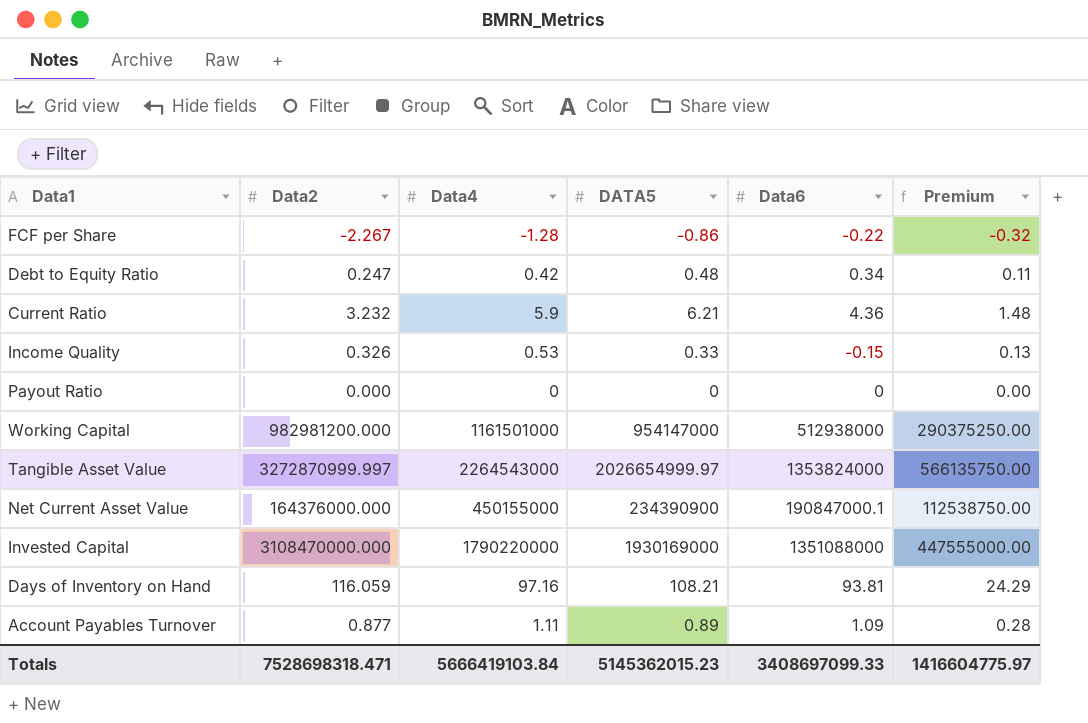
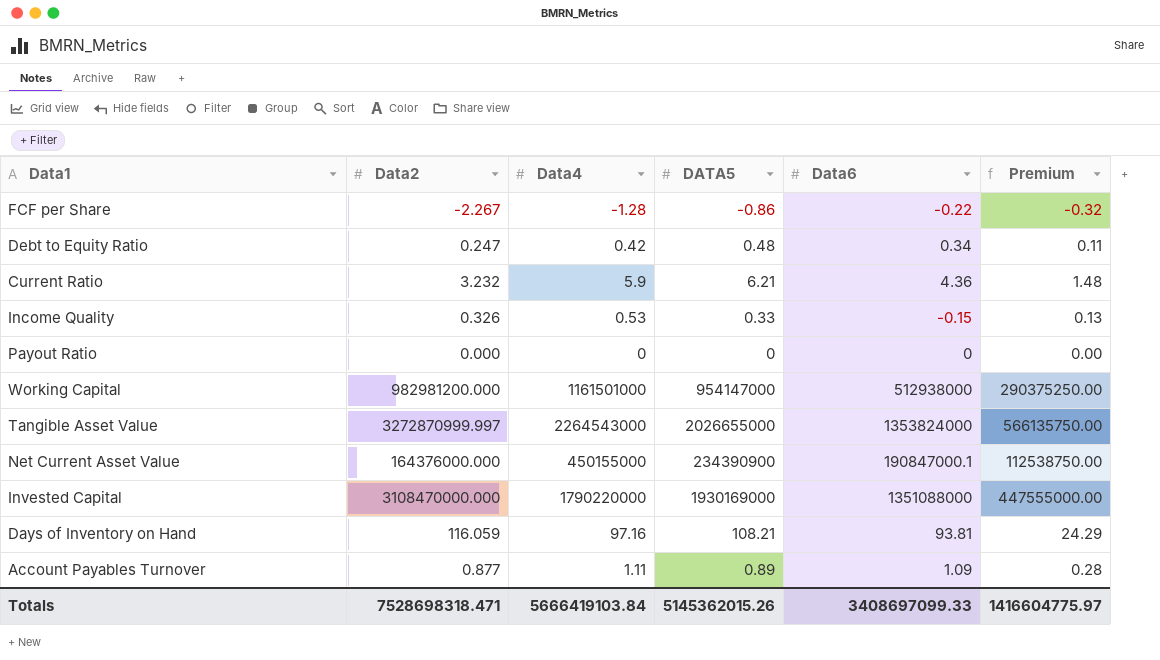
Tangible Asset Value | DATA5: 2026654999.97 -> 2026655000
Totals | DATA5: 5145362015.23 -> 5145362015.26

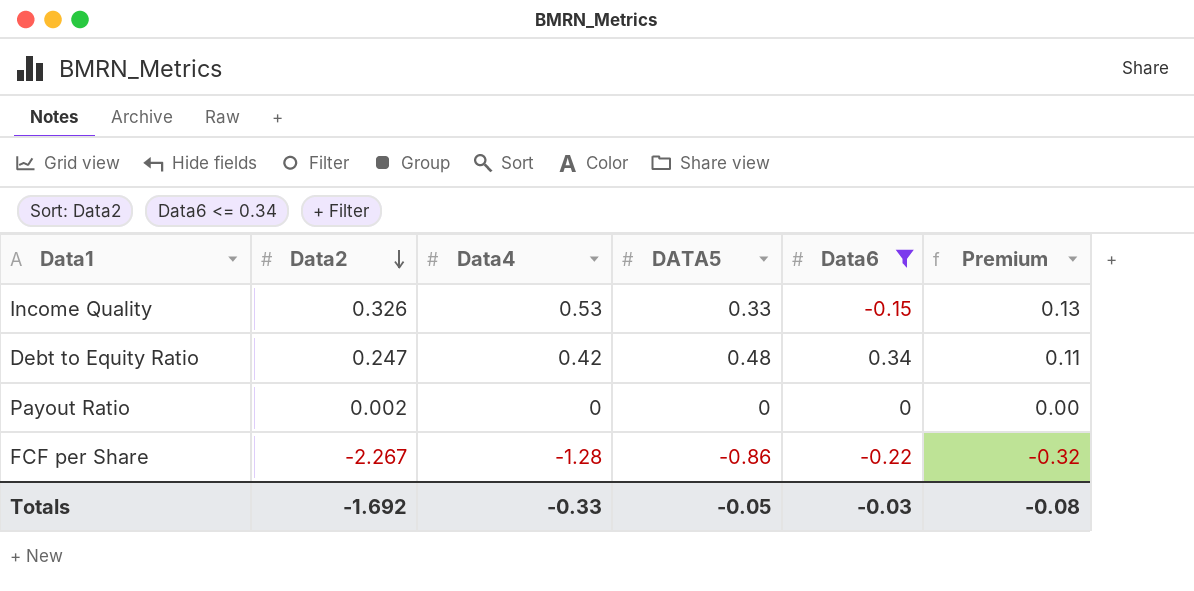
filter: none -> Data6 <= 0.34
row order: none -> Data2 descending
Payout Ratio | Data2: 0.000 -> 0.002
Totals | Data2: 7528698318.471 -> -1.692
Totals | Data4: 5666419103.84 -> -0.33
Totals | DATA5: 5145362015.26 -> -0.05
Totals | Data6: 3408697099.33 -> -0.03
Totals | Premium: 1416604775.97 -> -0.08

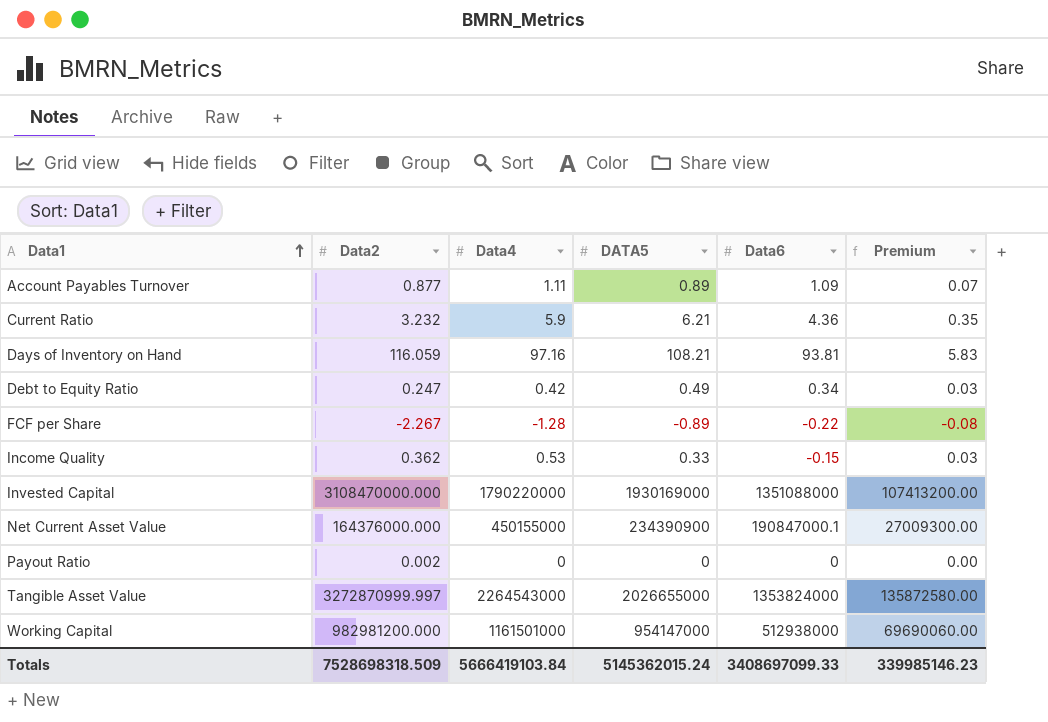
filter: Data6 <= 0.34 -> none
row order: Data2 descending -> Data1 ascending
column Premium | formula: [Data4] * 0.25 -> [Data4] * 0.06
Debt to Equity Ratio | DATA5: 0.48 -> 0.49
FCF per Share | DATA5: -0.86 -> -0.89
Income Quality | Data2: 0.326 -> 0.362
Totals | Data2: -1.692 -> 7528698318.509
Totals | Data4: -0.33 -> 5666419103.84
Totals | DATA5: -0.05 -> 5145362015.24
Totals | Data6: -0.03 -> 3408697099.33
Totals | Premium: -0.08 -> 339985146.23

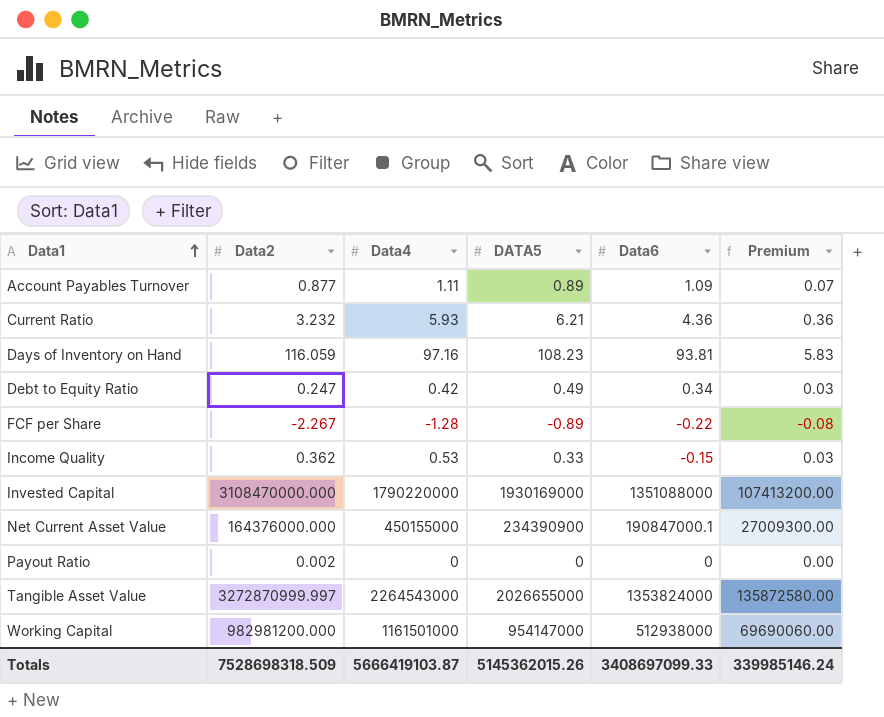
Current Ratio | Data4: 5.9 -> 5.93
Current Ratio | Premium: 0.35 -> 0.36
Days of Inventory on Hand | DATA5: 108.21 -> 108.23
Totals | Data4: 5666419103.84 -> 5666419103.87
Totals | DATA5: 5145362015.24 -> 5145362015.26
Totals | Premium: 339985146.23 -> 339985146.24

